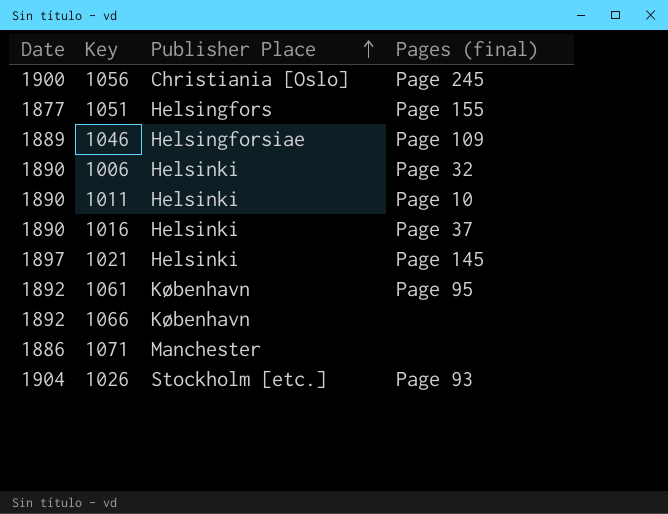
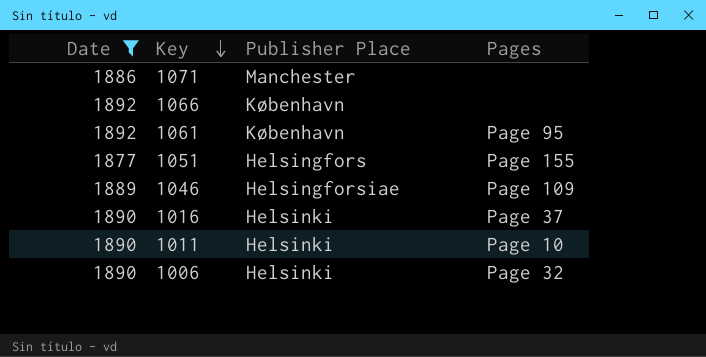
filter: none -> Date <= 1892
row order: Publisher Place ascending -> Key descending
column name: Pages (final) -> Pages

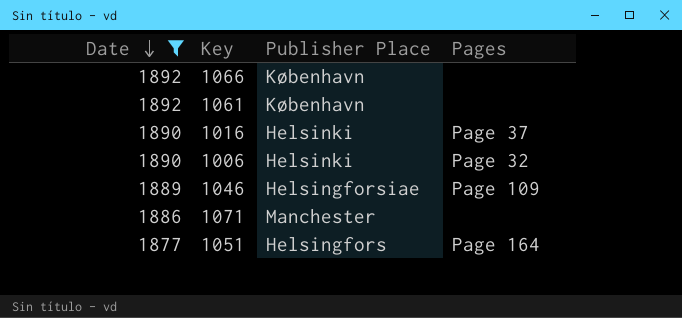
row order: Key descending -> Date descending
row 1011: 1890 | Helsinki | Page 10 -> none
1061 | Pages: Page 95 -> none
1051 | Pages: Page 155 -> Page 164

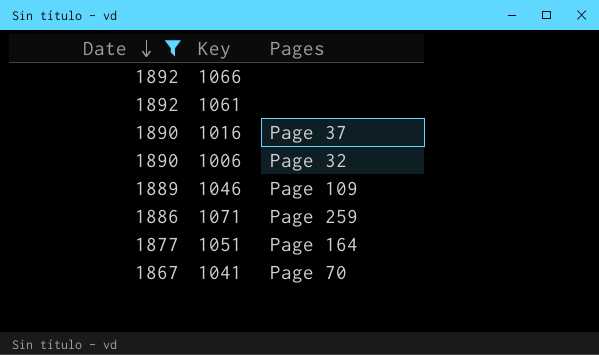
column Publisher Place | position: 3 -> none
1071 | Pages: none -> Page 259
row 1041: none -> 1867 | Page 70

